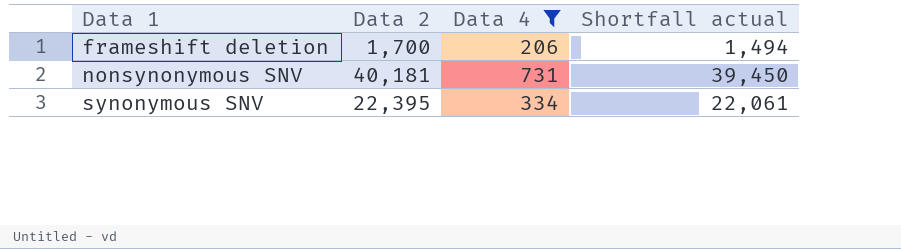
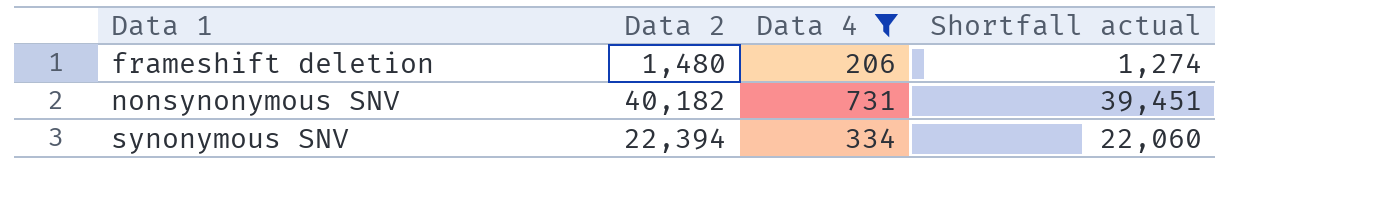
frameshift deletion | Data 2: 1,700 -> 1,480
frameshift deletion | Shortfall actual: 1,494 -> 1,274
nonsynonymous SNV | Data 2: 40,181 -> 40,182
nonsynonymous SNV | Shortfall actual: 39,450 -> 39,451
synonymous SNV | Data 2: 22,395 -> 22,394
synonymous SNV | Shortfall actual: 22,061 -> 22,060

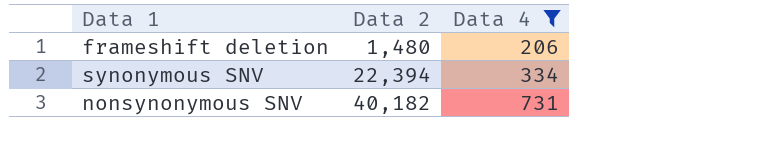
row order: Data 1 ascending -> Data 2 ascending
column Shortfall actual | formula: [Data 2] - [Data 4] -> none

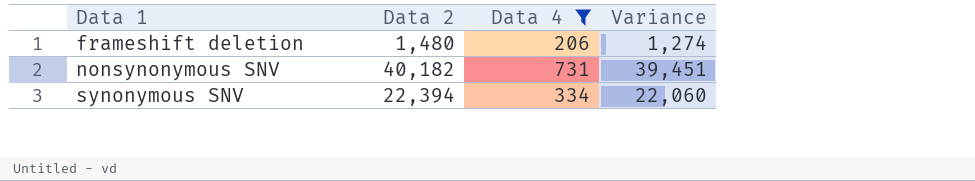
row order: Data 2 ascending -> Data 1 ascending
column Variance | formula: none -> [Data 2] - [Data 4]

